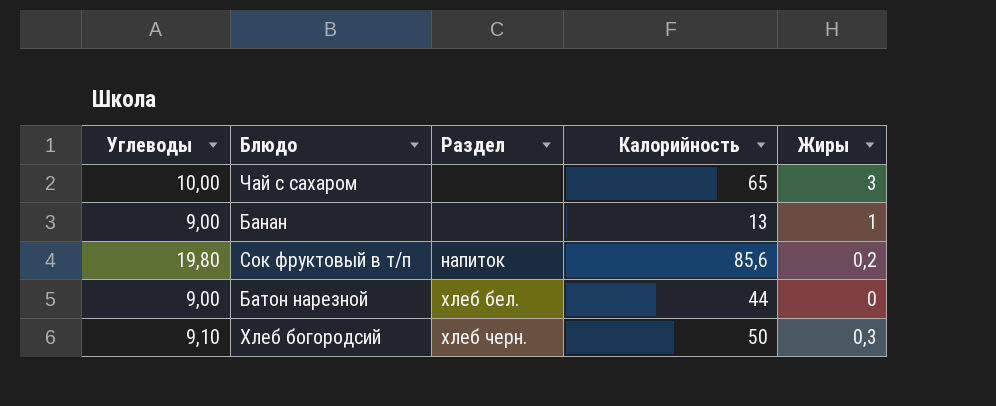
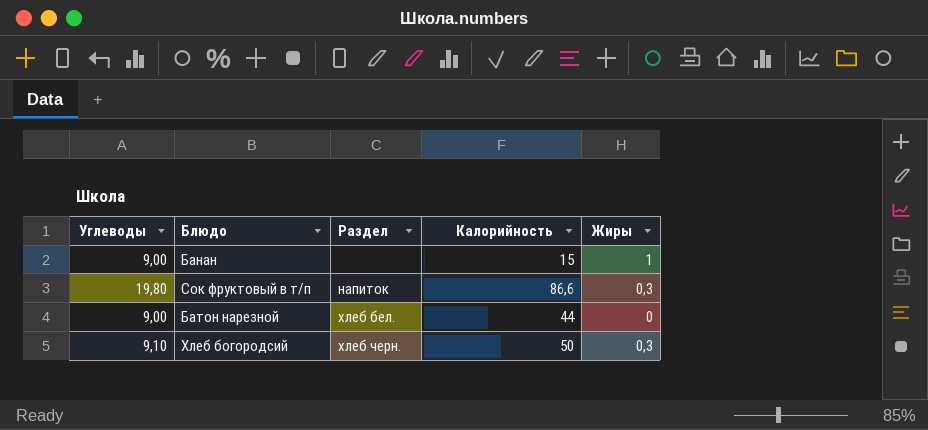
row Чай с сахаром: 10,00 | none | 65 | 3 -> none
Банан | Калорийность: 13 -> 15
Сок фруктовый в т/п | Калорийность: 85,6 -> 86,6
Сок фруктовый в т/п | Жиры: 0,2 -> 0,3

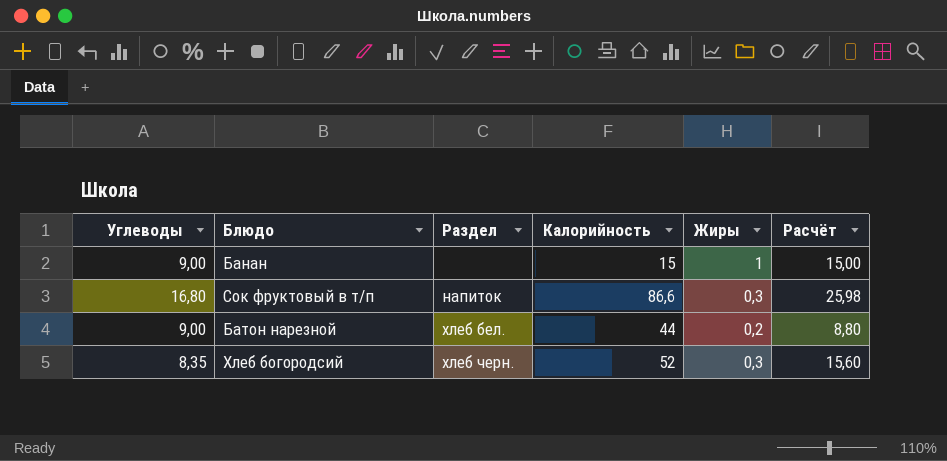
column Расчёт | formula: none -> [Калорийность] * [Жиры]
Сок фруктовый в т/п | Углеводы: 19,80 -> 16,80
Батон нарезной | Жиры: 0 -> 0,2
Хлеб богородсий | Углеводы: 9,10 -> 8,35
Хлеб богородсий | Калорийность: 50 -> 52

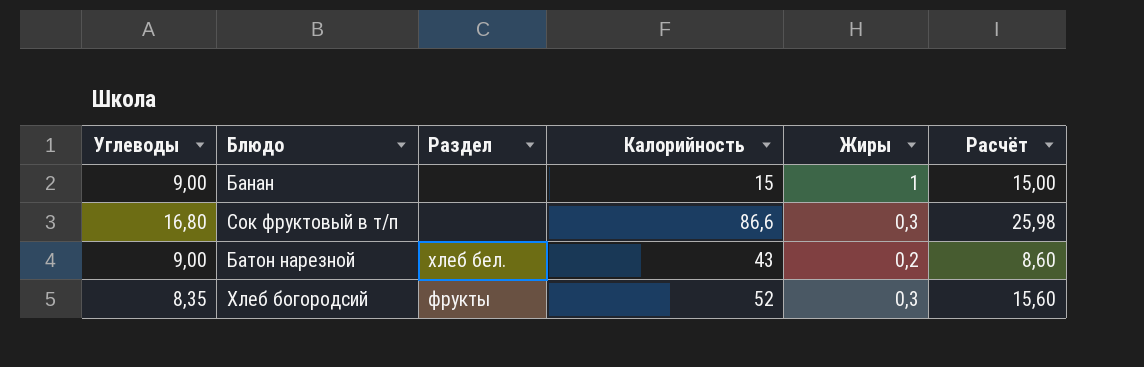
Сок фруктовый в т/п | Раздел: напиток -> none
Батон нарезной | Калорийность: 44 -> 43
Батон нарезной | Расчёт: 8,80 -> 8,60
Хлеб богородсий | Раздел: хлеб черн. -> фрукты

